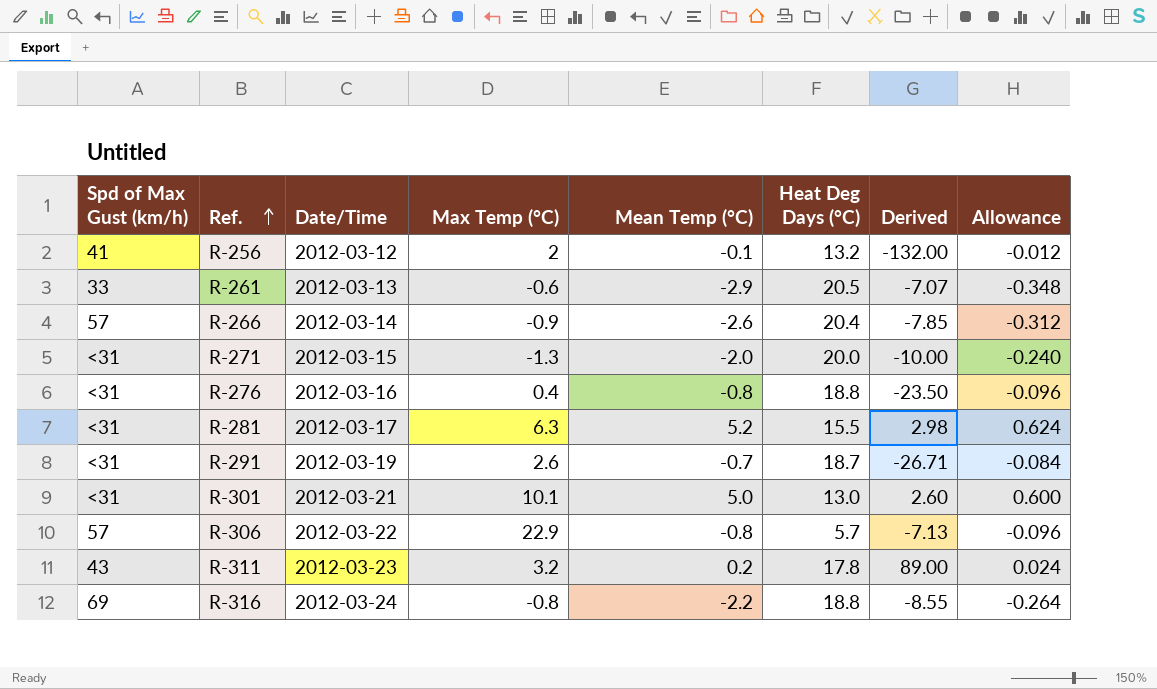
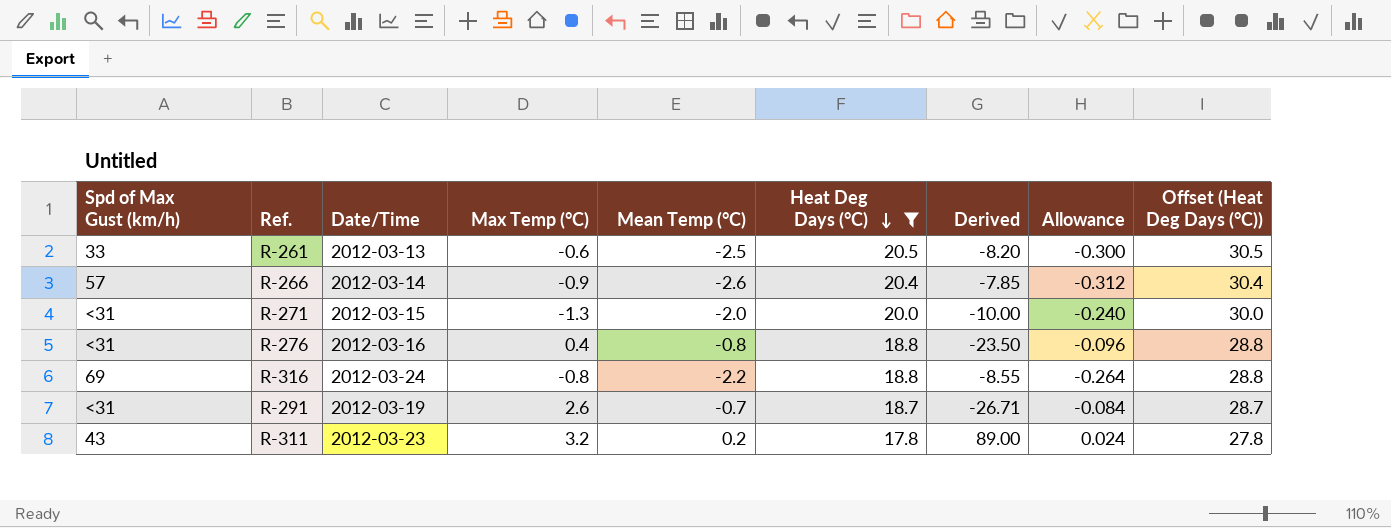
filter: none -> Heat Deg Days (°C) >= 17.8
row order: Ref. ascending -> Heat Deg Days (°C) descending
column Offset (Heat Deg Days (°C)) | formula: none -> [Heat Deg Days (°C)] + 10
R-261 | Mean Temp (°C): -2.9 -> -2.5
R-261 | Derived: -7.07 -> -8.20
R-261 | Allowance: -0.348 -> -0.300

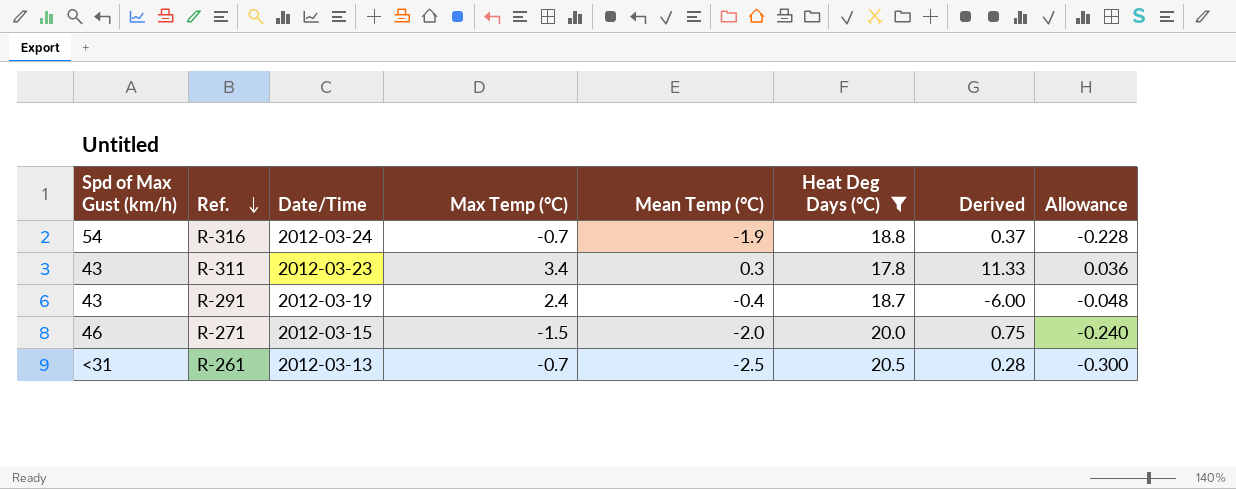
row order: Heat Deg Days (°C) descending -> Ref. descending
column Offset (Heat Deg Days (°C)) | formula: [Heat Deg Days (°C)] + 10 -> none
column Derived | formula: [Heat Deg Days (°C)] / [Mean Temp (°C)] -> [Max Temp (°C)] / [Mean Temp (°C)]
row R-266: 57 | 2012-03-14 | -0.9 | -2.6 | 20.4 | -7.85 | -0.312 | 30.4 -> none
row R-276: <31 | 2012-03-16 | 0.4 | -0.8 | 18.8 | -23.50 | -0.096 | 28.8 -> none
R-316 | Spd of Max Gust (km/h): 69 -> 54
R-316 | Max Temp (°C): -0.8 -> -0.7
R-316 | Mean Temp (°C): -2.2 -> -1.9
R-316 | Allowance: -0.264 -> -0.228
R-311 | Max Temp (°C): 3.2 -> 3.4
R-311 | Mean Temp (°C): 0.2 -> 0.3
R-311 | Allowance: 0.024 -> 0.036
R-291 | Spd of Max Gust (km/h): <31 -> 43
R-291 | Max Temp (°C): 2.6 -> 2.4
R-291 | Mean Temp (°C): -0.7 -> -0.4
R-291 | Allowance: -0.084 -> -0.048
R-271 | Spd of Max Gust (km/h): <31 -> 46
R-271 | Max Temp (°C): -1.3 -> -1.5
R-261 | Spd of Max Gust (km/h): 33 -> <31
R-261 | Max Temp (°C): -0.6 -> -0.7

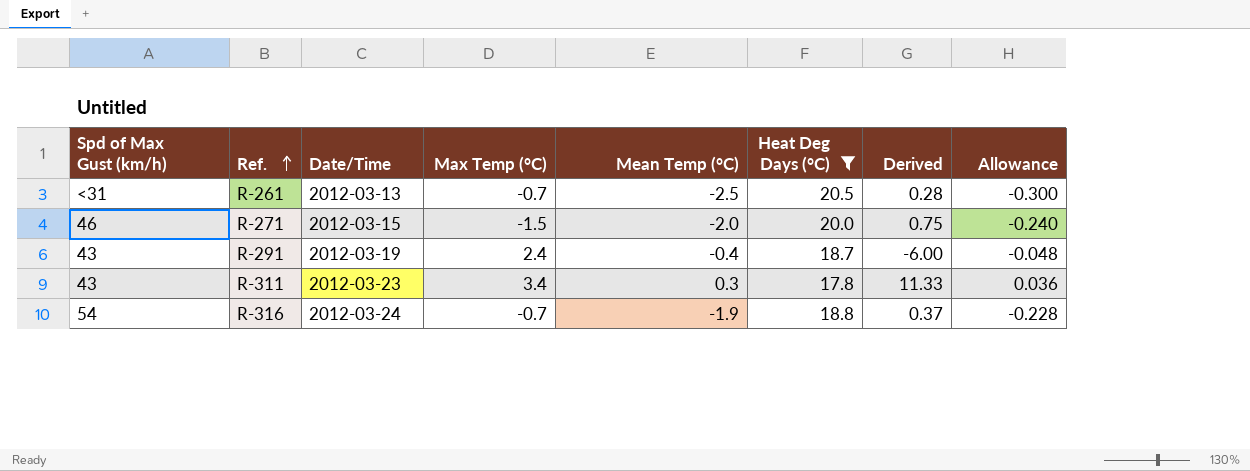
row order: Ref. descending -> Ref. ascending

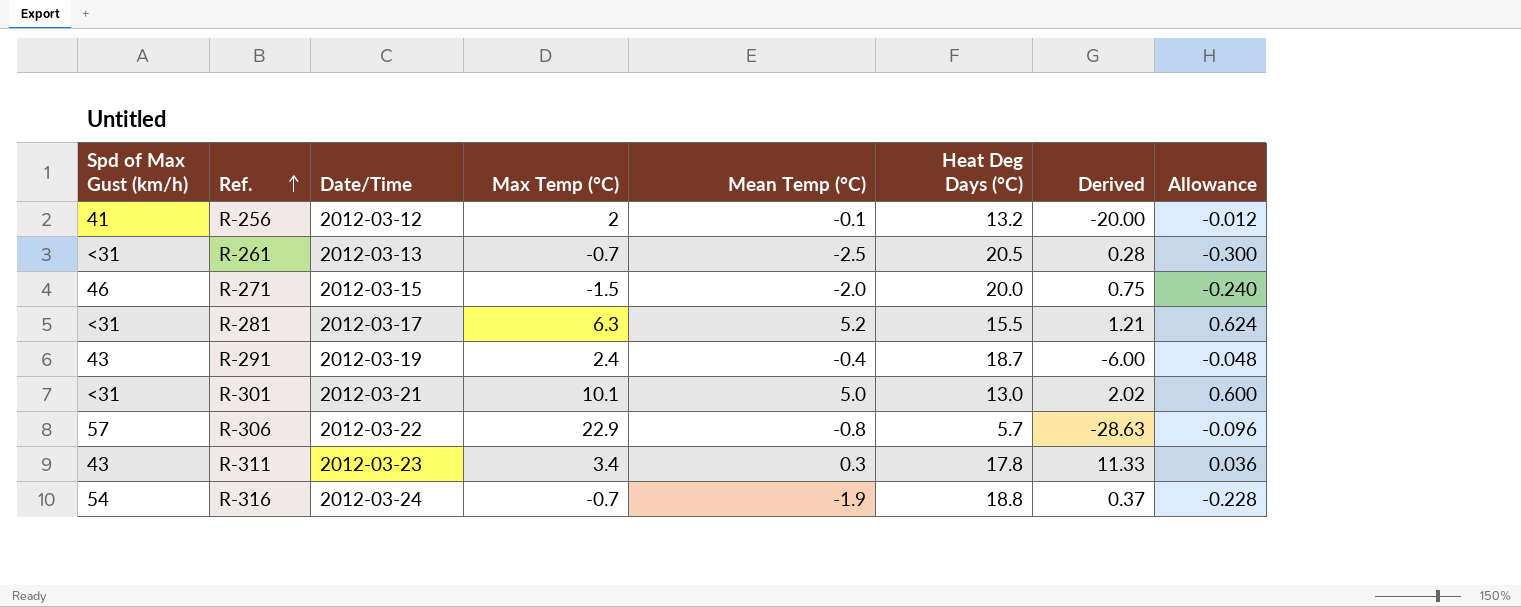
filter: Heat Deg Days (°C) >= 17.8 -> none

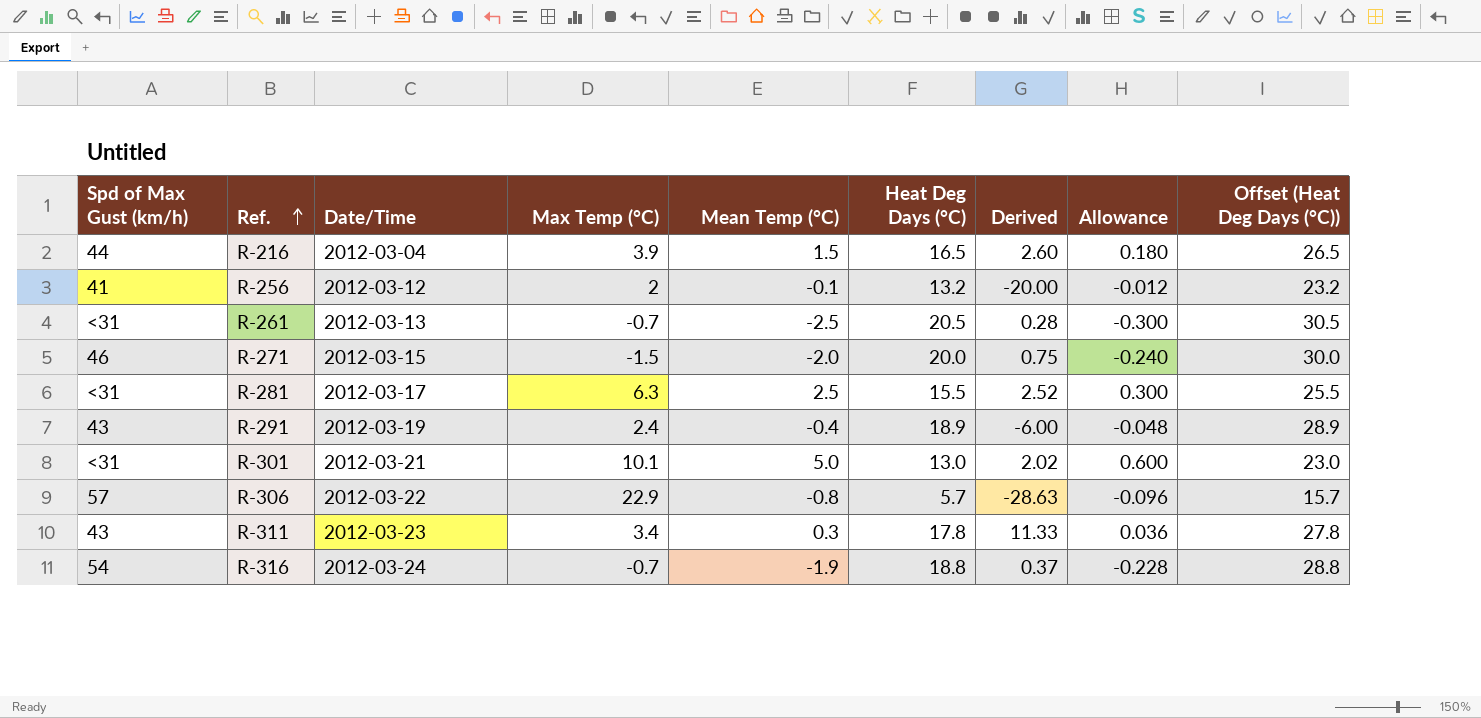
column Offset (Heat Deg Days (°C)) | formula: none -> [Heat Deg Days (°C)] + 10
row R-216: none -> 44 | 2012-03-04 | 3.9 | 1.5 | 16.5 | 2.60 | 0.180 | 26.5
R-281 | Mean Temp (°C): 5.2 -> 2.5
R-281 | Derived: 1.21 -> 2.52
R-281 | Allowance: 0.624 -> 0.300
R-291 | Heat Deg Days (°C): 18.7 -> 18.9

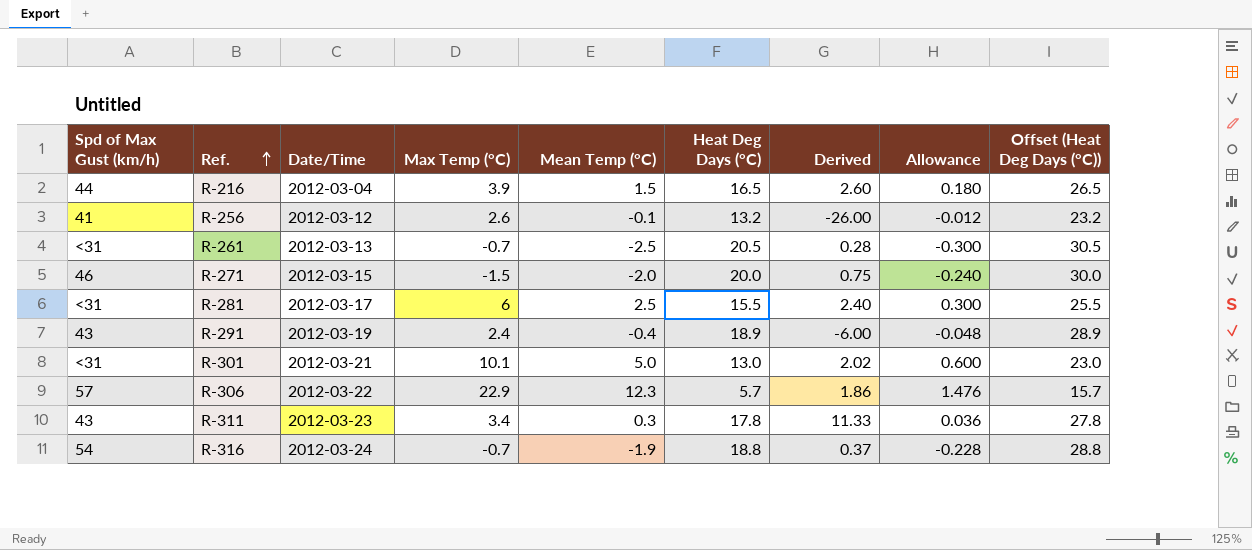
R-256 | Max Temp (°C): 2 -> 2.6
R-256 | Derived: -20.00 -> -26.00
R-281 | Max Temp (°C): 6.3 -> 6
R-281 | Derived: 2.52 -> 2.40
R-306 | Mean Temp (°C): -0.8 -> 12.3
R-306 | Derived: -28.63 -> 1.86
R-306 | Allowance: -0.096 -> 1.476

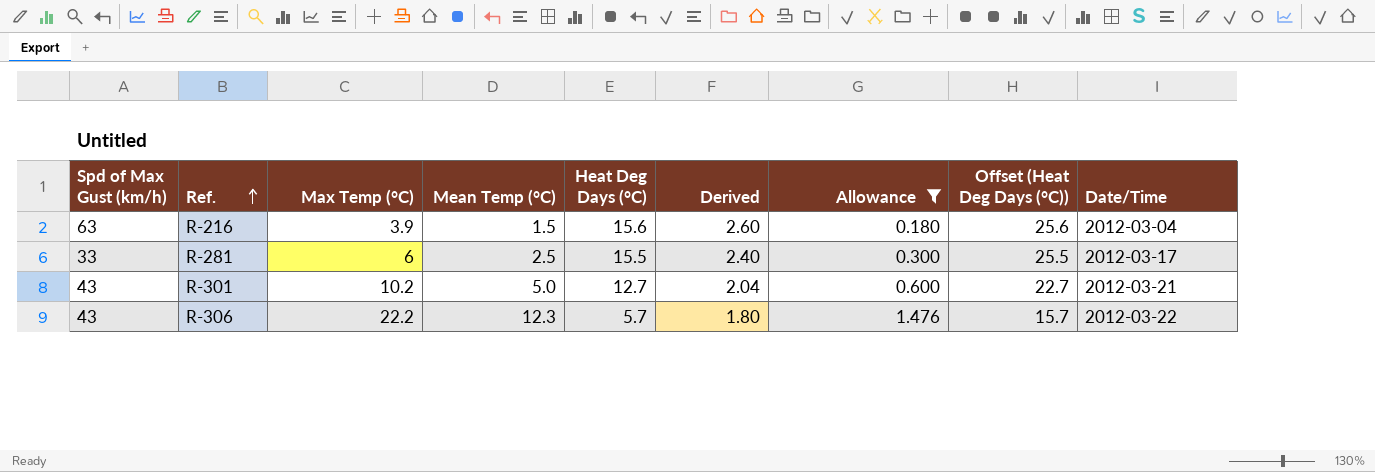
filter: none -> Allowance >= 0.180
column Date/Time | position: 3 -> 9
R-216 | Spd of Max Gust (km/h): 44 -> 63
R-216 | Heat Deg Days (°C): 16.5 -> 15.6
R-216 | Offset (Heat Deg Days (°C)): 26.5 -> 25.6
R-281 | Spd of Max Gust (km/h): <31 -> 33
R-301 | Spd of Max Gust (km/h): <31 -> 43
R-301 | Max Temp (°C): 10.1 -> 10.2
R-301 | Heat Deg Days (°C): 13.0 -> 12.7
R-301 | Derived: 2.02 -> 2.04
R-301 | Offset (Heat Deg Days (°C)): 23.0 -> 22.7
R-306 | Spd of Max Gust (km/h): 57 -> 43
R-306 | Max Temp (°C): 22.9 -> 22.2
R-306 | Derived: 1.86 -> 1.80

